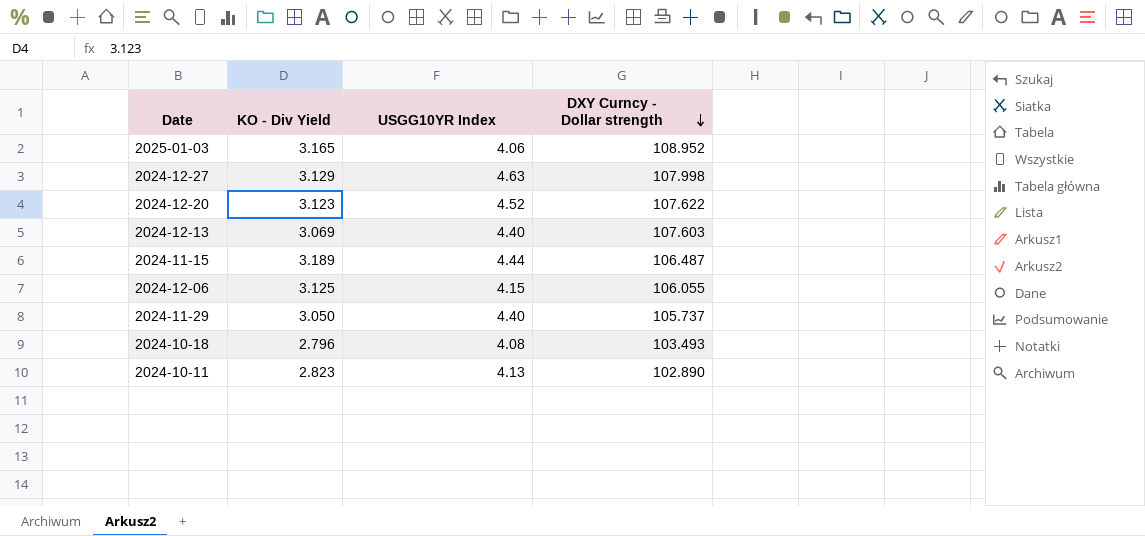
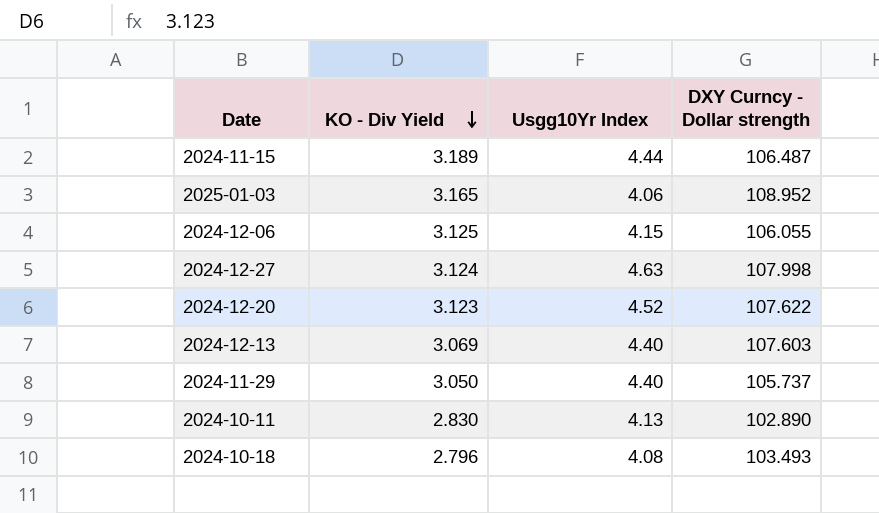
row order: DXY Curncy - Dollar strength descending -> KO - Div Yield descending
column name: USGG10YR Index -> Usgg10Yr Index
2024-12-27 | KO - Div Yield: 3.129 -> 3.124
2024-10-11 | KO - Div Yield: 2.823 -> 2.830

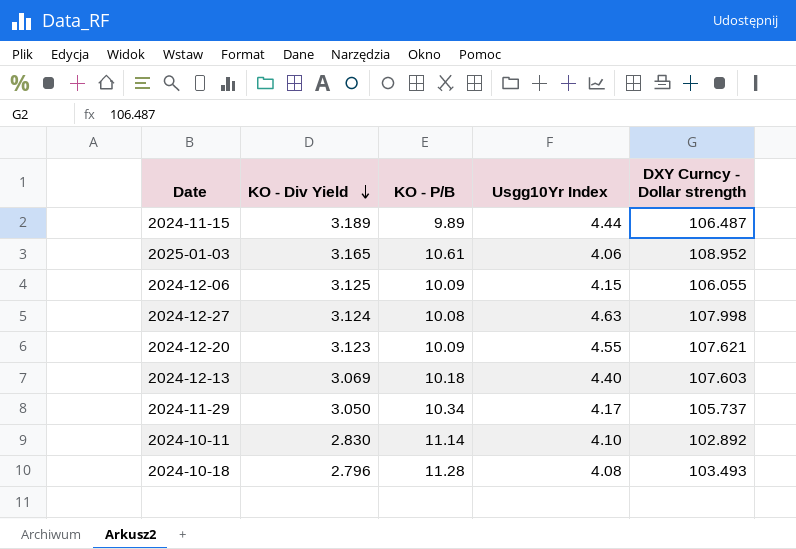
column KO - P/B | position: none -> 3
2024-12-20 | Usgg10Yr Index: 4.52 -> 4.55
2024-12-20 | DXY Curncy - Dollar strength: 107.622 -> 107.621
2024-11-29 | Usgg10Yr Index: 4.40 -> 4.17
2024-10-11 | Usgg10Yr Index: 4.13 -> 4.10
2024-10-11 | DXY Curncy - Dollar strength: 102.890 -> 102.892

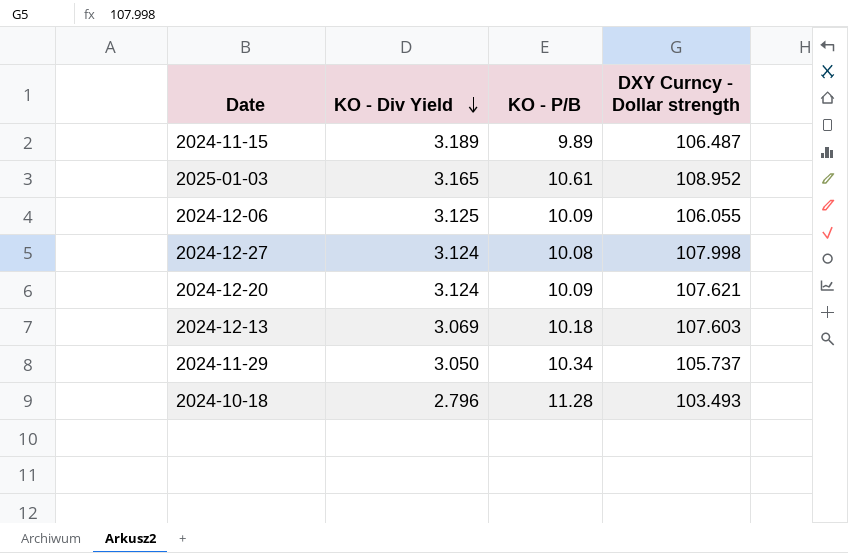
column Usgg10Yr Index | position: 4 -> none
row 2024-10-11: 2.830 | 11.14 | 4.10 | 102.892 -> none
2024-12-20 | KO - Div Yield: 3.123 -> 3.124

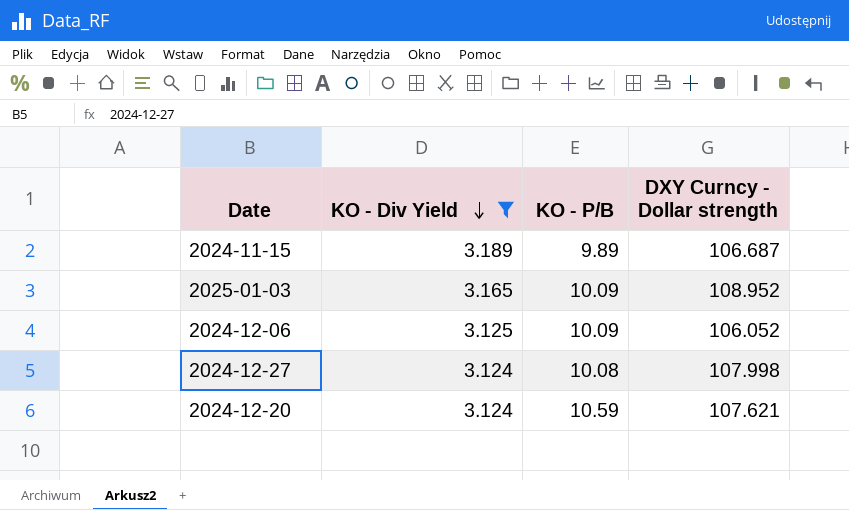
filter: none -> KO - Div Yield >= 3.124
2024-11-15 | DXY Curncy - Dollar strength: 106.487 -> 106.687
2025-01-03 | KO - P/B: 10.61 -> 10.09
2024-12-06 | DXY Curncy - Dollar strength: 106.055 -> 106.052
2024-12-20 | KO - P/B: 10.09 -> 10.59

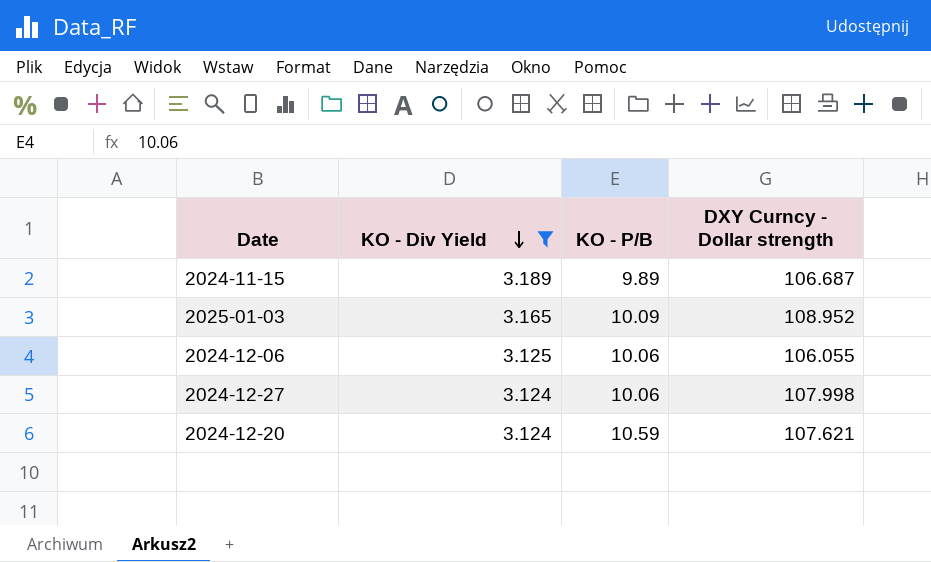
2024-12-06 | KO - P/B: 10.09 -> 10.06
2024-12-06 | DXY Curncy - Dollar strength: 106.052 -> 106.055
2024-12-27 | KO - P/B: 10.08 -> 10.06

